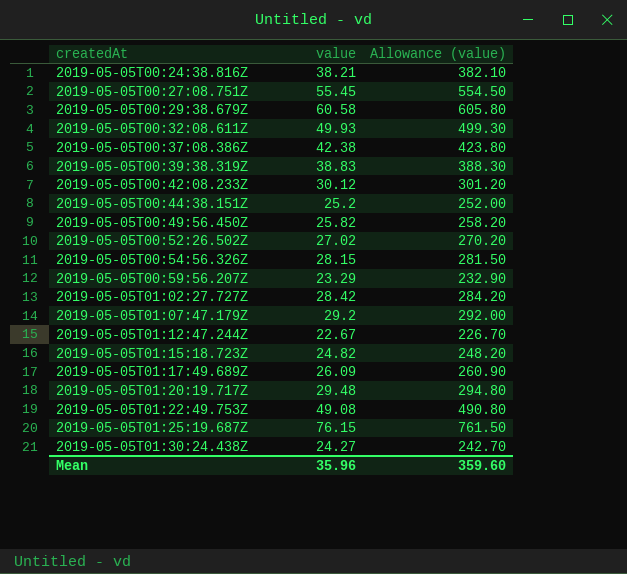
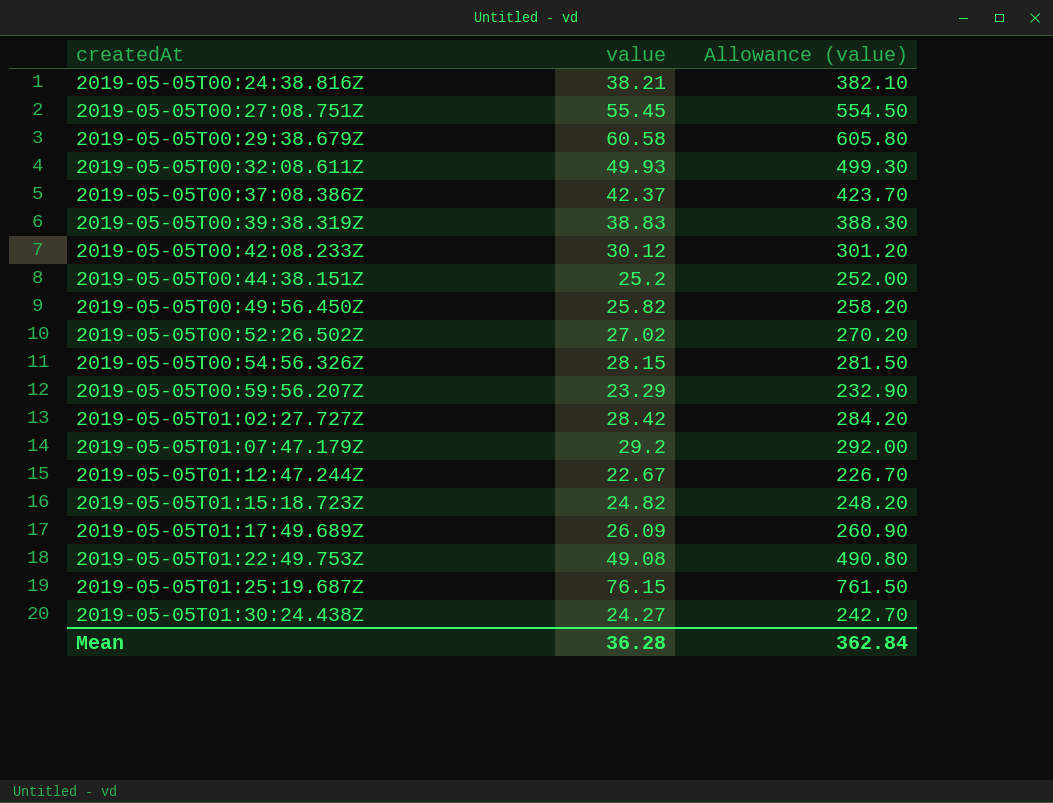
row 2019-05-05T01:20:19.717Z: 29.48 | 294.80 -> none
2019-05-05T00:37:08.386Z | value: 42.38 -> 42.37
2019-05-05T00:37:08.386Z | Allowance (value): 423.80 -> 423.70
Mean | value: 35.96 -> 36.28
Mean | Allowance (value): 359.60 -> 362.84

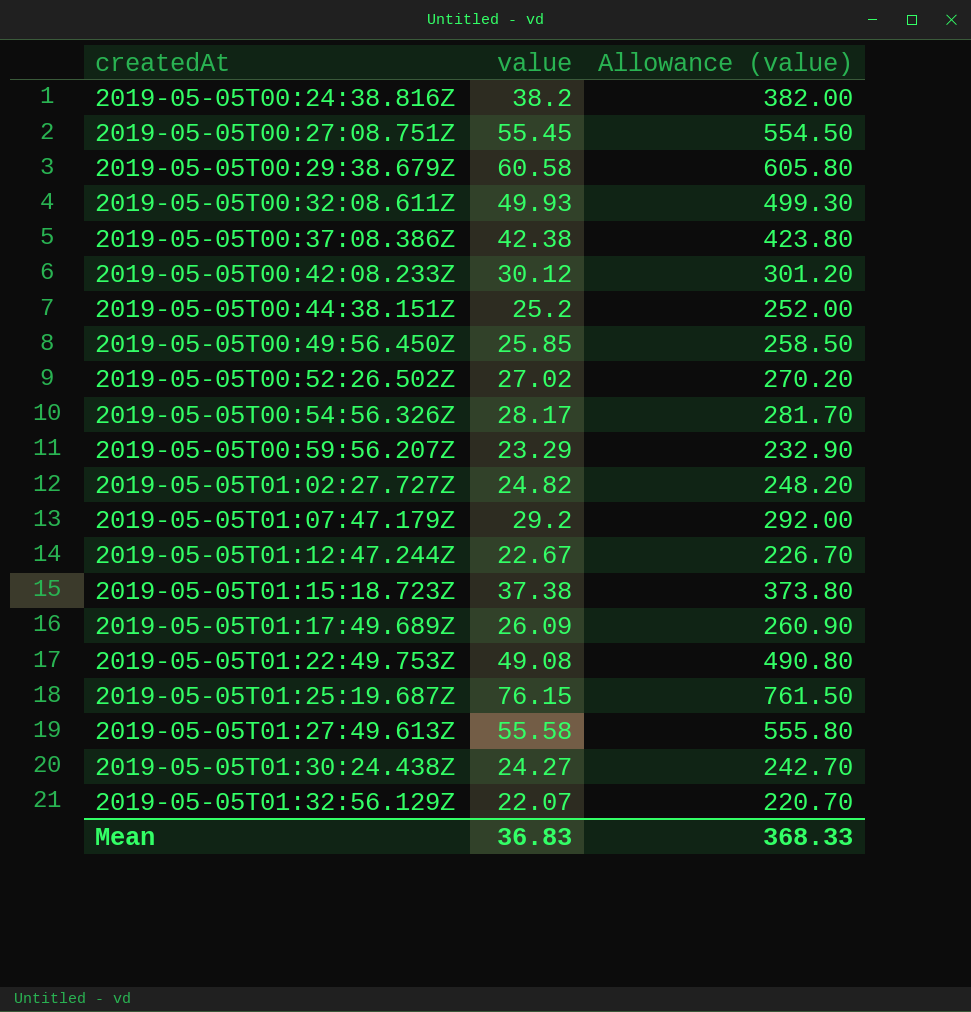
row 2019-05-05T00:39:38.319Z: 38.83 | 388.30 -> none
2019-05-05T00:24:38.816Z | value: 38.21 -> 38.2
2019-05-05T00:24:38.816Z | Allowance (value): 382.10 -> 382.00
2019-05-05T00:37:08.386Z | value: 42.37 -> 42.38
2019-05-05T00:37:08.386Z | Allowance (value): 423.70 -> 423.80
2019-05-05T00:49:56.450Z | value: 25.82 -> 25.85
2019-05-05T00:49:56.450Z | Allowance (value): 258.20 -> 258.50
2019-05-05T00:54:56.326Z | value: 28.15 -> 28.17
2019-05-05T00:54:56.326Z | Allowance (value): 281.50 -> 281.70
2019-05-05T01:02:27.727Z | value: 28.42 -> 24.82
2019-05-05T01:02:27.727Z | Allowance (value): 284.20 -> 248.20
2019-05-05T01:15:18.723Z | value: 24.82 -> 37.38
2019-05-05T01:15:18.723Z | Allowance (value): 248.20 -> 373.80
row 2019-05-05T01:27:49.613Z: none -> 55.58 | 555.80
row 2019-05-05T01:32:56.129Z: none -> 22.07 | 220.70
Mean | value: 36.28 -> 36.83
Mean | Allowance (value): 362.84 -> 368.33

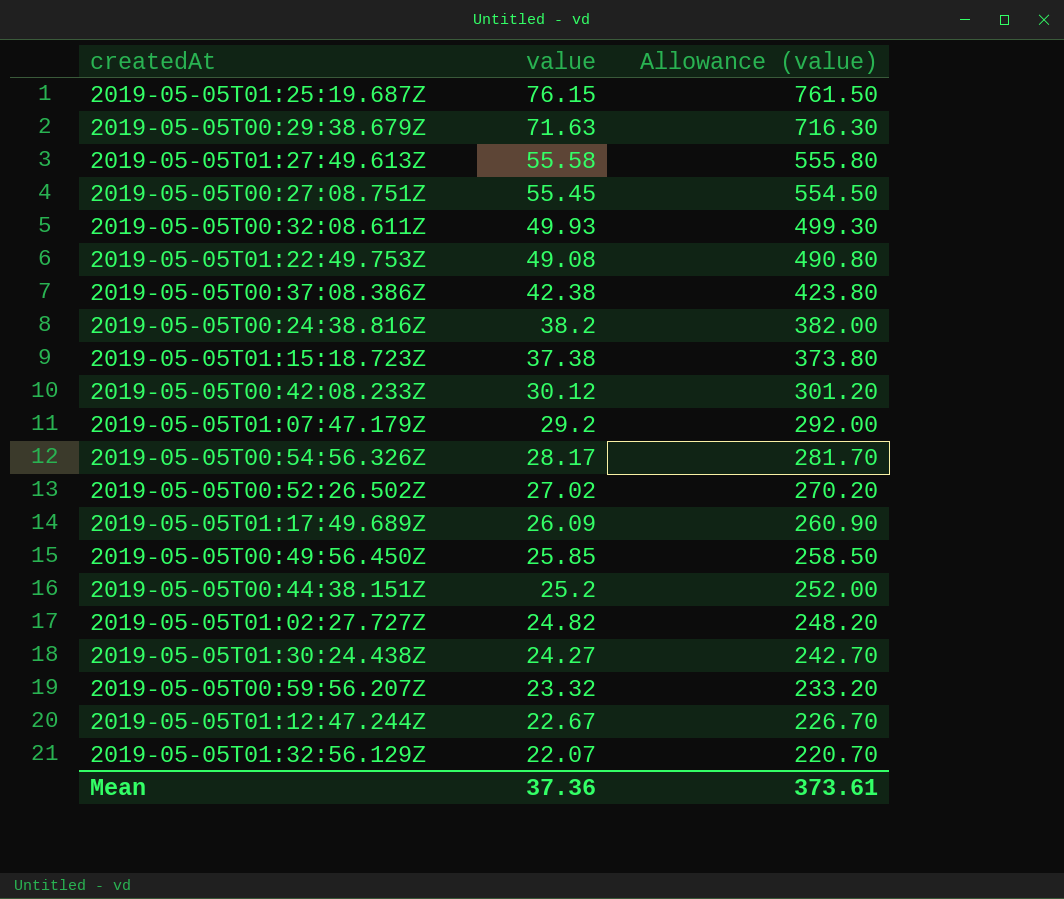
row order: createdAt ascending -> value descending
2019-05-05T00:29:38.679Z | value: 60.58 -> 71.63
2019-05-05T00:29:38.679Z | Allowance (value): 605.80 -> 716.30
2019-05-05T00:59:56.207Z | value: 23.29 -> 23.32
2019-05-05T00:59:56.207Z | Allowance (value): 232.90 -> 233.20
Mean | value: 36.83 -> 37.36
Mean | Allowance (value): 368.33 -> 373.61

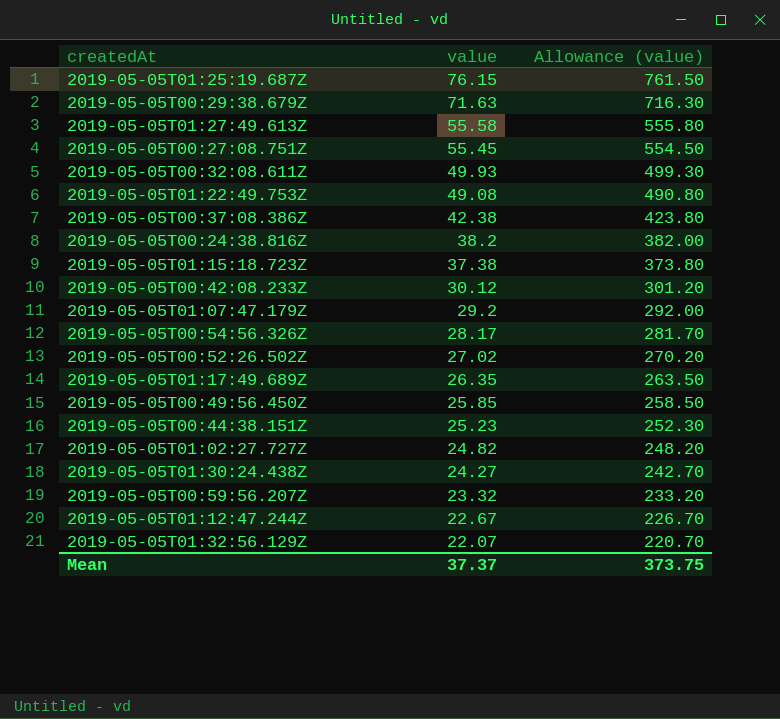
2019-05-05T01:17:49.689Z | value: 26.09 -> 26.35
2019-05-05T01:17:49.689Z | Allowance (value): 260.90 -> 263.50
2019-05-05T00:44:38.151Z | value: 25.2 -> 25.23
2019-05-05T00:44:38.151Z | Allowance (value): 252.00 -> 252.30
Mean | value: 37.36 -> 37.37
Mean | Allowance (value): 373.61 -> 373.75

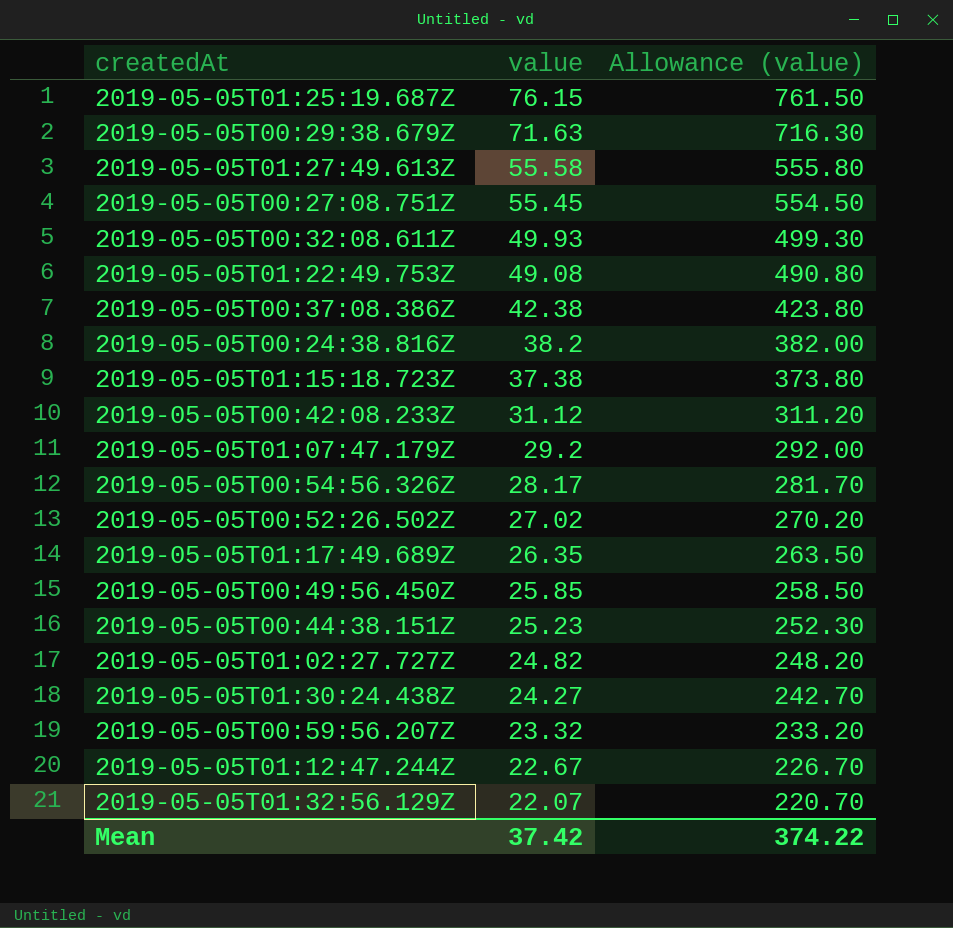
2019-05-05T00:42:08.233Z | value: 30.12 -> 31.12
2019-05-05T00:42:08.233Z | Allowance (value): 301.20 -> 311.20
Mean | value: 37.37 -> 37.42
Mean | Allowance (value): 373.75 -> 374.22

